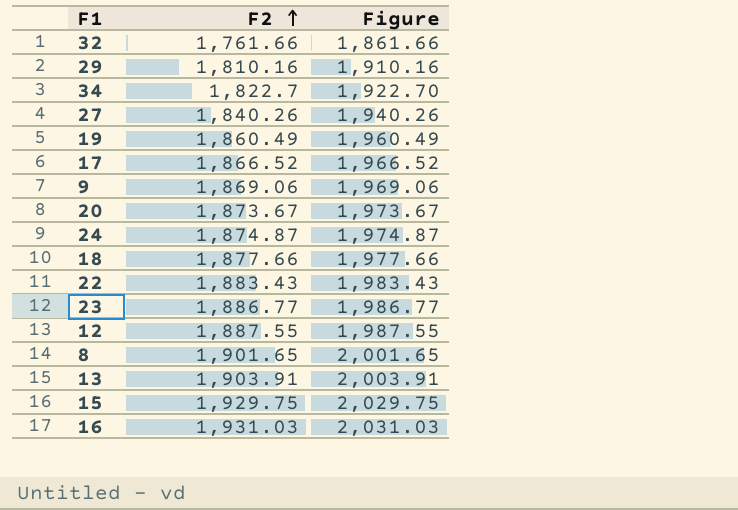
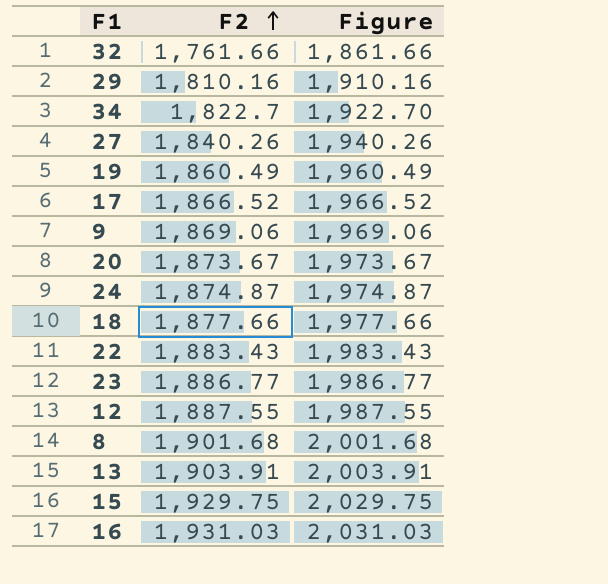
8 | F2: 1,901.65 -> 1,901.68
8 | Figure: 2,001.65 -> 2,001.68

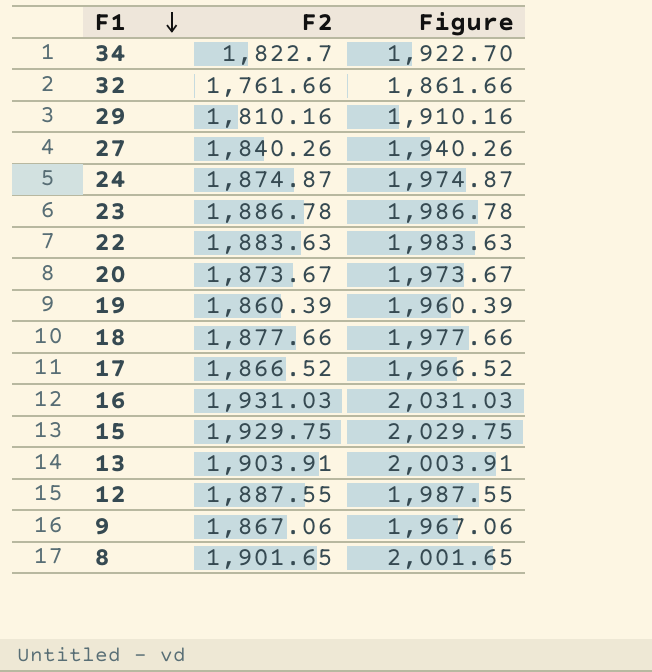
row order: F2 ascending -> F1 descending
23 | F2: 1,886.77 -> 1,886.78
23 | Figure: 1,986.77 -> 1,986.78
22 | F2: 1,883.43 -> 1,883.63
22 | Figure: 1,983.43 -> 1,983.63
19 | F2: 1,860.49 -> 1,860.39
19 | Figure: 1,960.49 -> 1,960.39
9 | F2: 1,869.06 -> 1,867.06
9 | Figure: 1,969.06 -> 1,967.06
8 | F2: 1,901.68 -> 1,901.65
8 | Figure: 2,001.68 -> 2,001.65

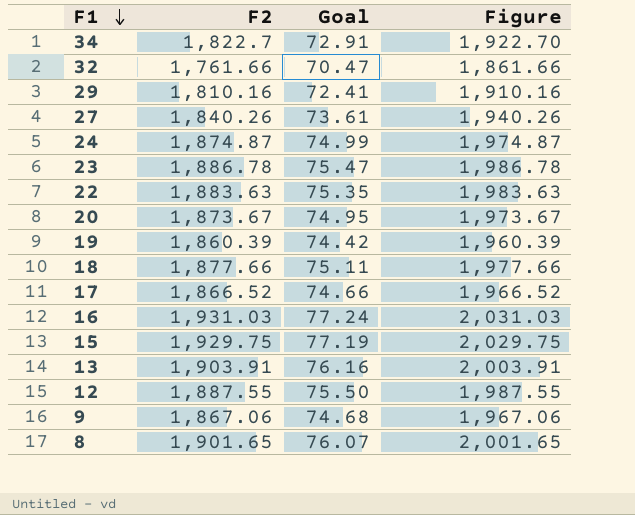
column Goal | formula: none -> [F2] * 0.04

